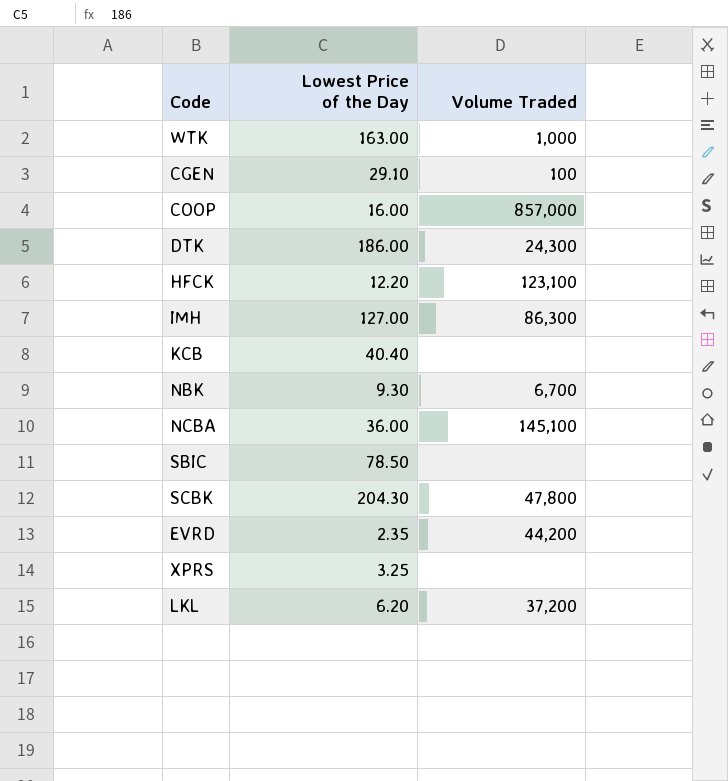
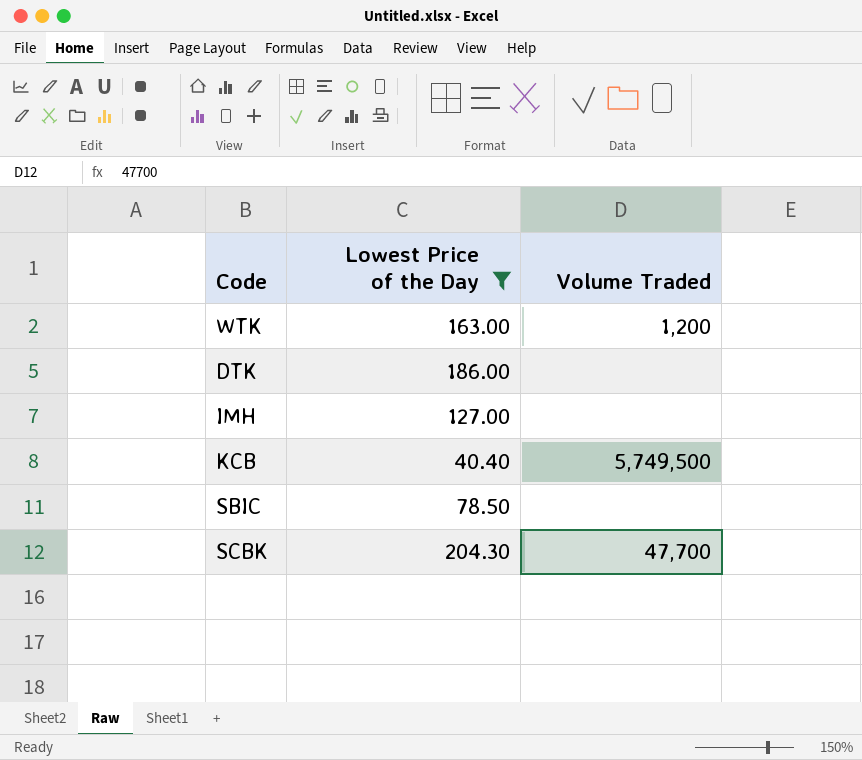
filter: none -> Lowest Price of the Day >= 40.40
WTK | Volume Traded: 1,000 -> 1,200
DTK | Volume Traded: 24,300 -> none
IMH | Volume Traded: 86,300 -> none
KCB | Volume Traded: none -> 5,749,500
SCBK | Volume Traded: 47,800 -> 47,700

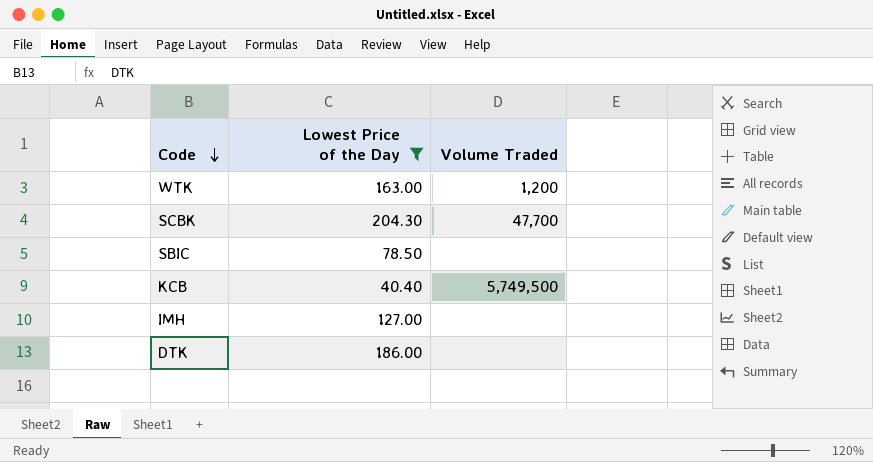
row order: none -> Code descending

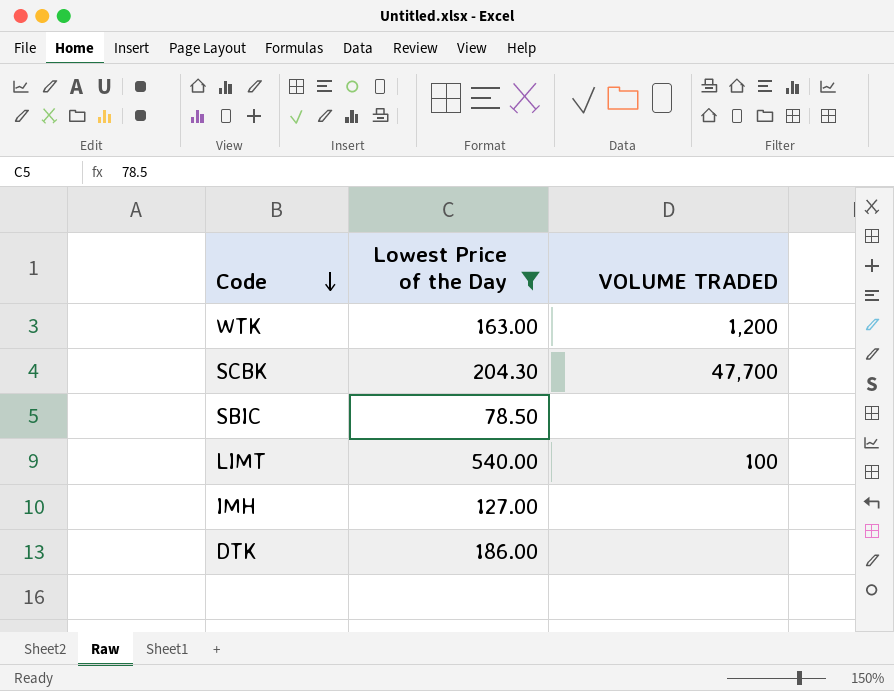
column name: Volume Traded -> VOLUME TRADED
row KCB: 40.40 | 5,749,500 -> none
row LIMT: none -> 540.00 | 100

